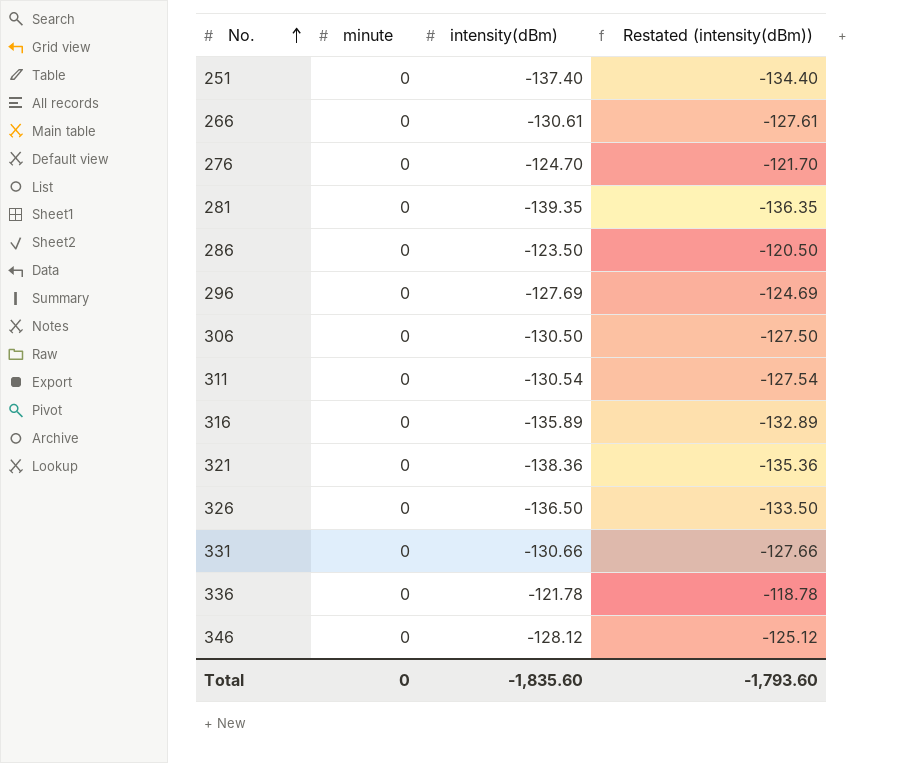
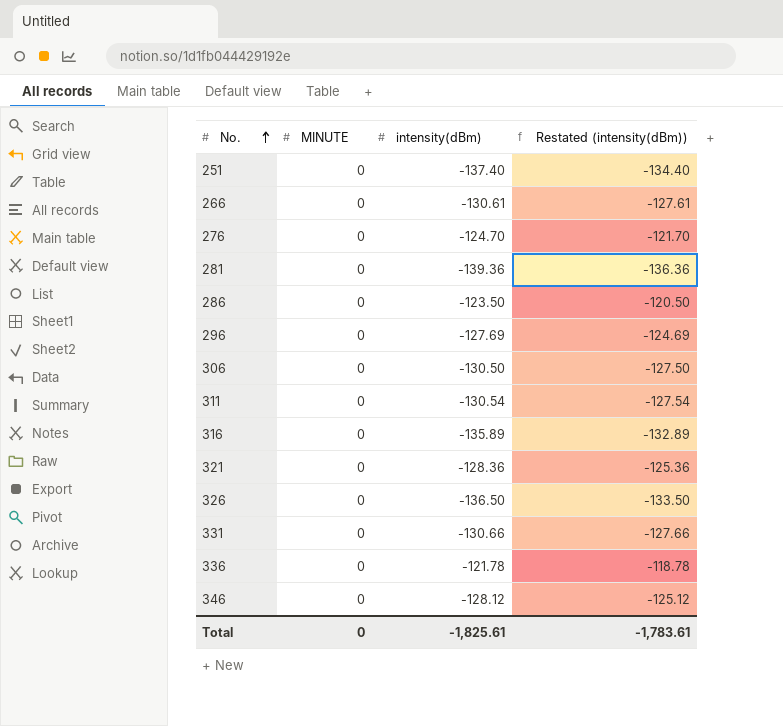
column name: minute -> MINUTE
281 | intensity(dBm): -139.35 -> -139.36
281 | Restated (intensity(dBm)): -136.35 -> -136.36
321 | intensity(dBm): -138.36 -> -128.36
321 | Restated (intensity(dBm)): -135.36 -> -125.36
Total | intensity(dBm): -1,835.60 -> -1,825.61
Total | Restated (intensity(dBm)): -1,793.60 -> -1,783.61

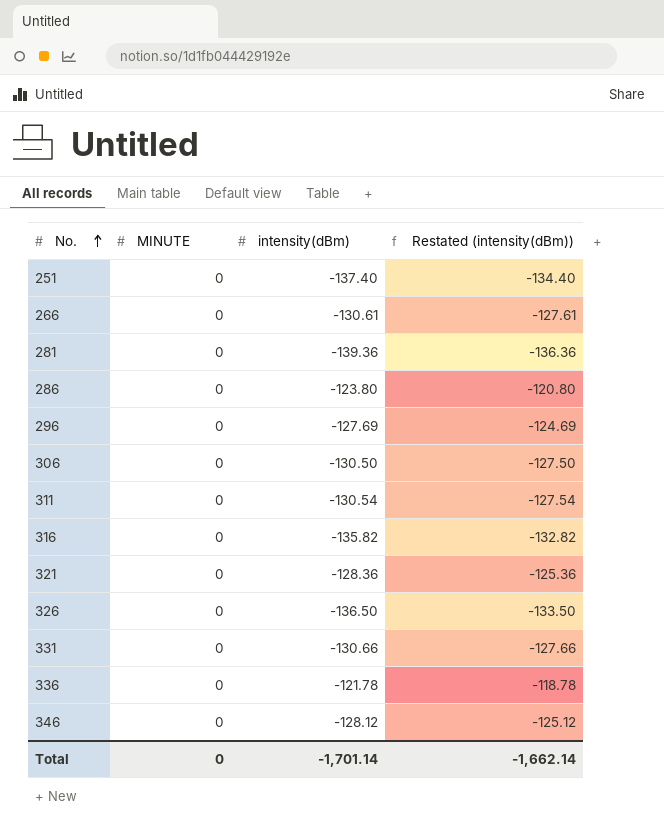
row 276: 0 | -124.70 | -121.70 -> none
286 | intensity(dBm): -123.50 -> -123.80
286 | Restated (intensity(dBm)): -120.50 -> -120.80
316 | intensity(dBm): -135.89 -> -135.82
316 | Restated (intensity(dBm)): -132.89 -> -132.82
Total | intensity(dBm): -1,825.61 -> -1,701.14
Total | Restated (intensity(dBm)): -1,783.61 -> -1,662.14

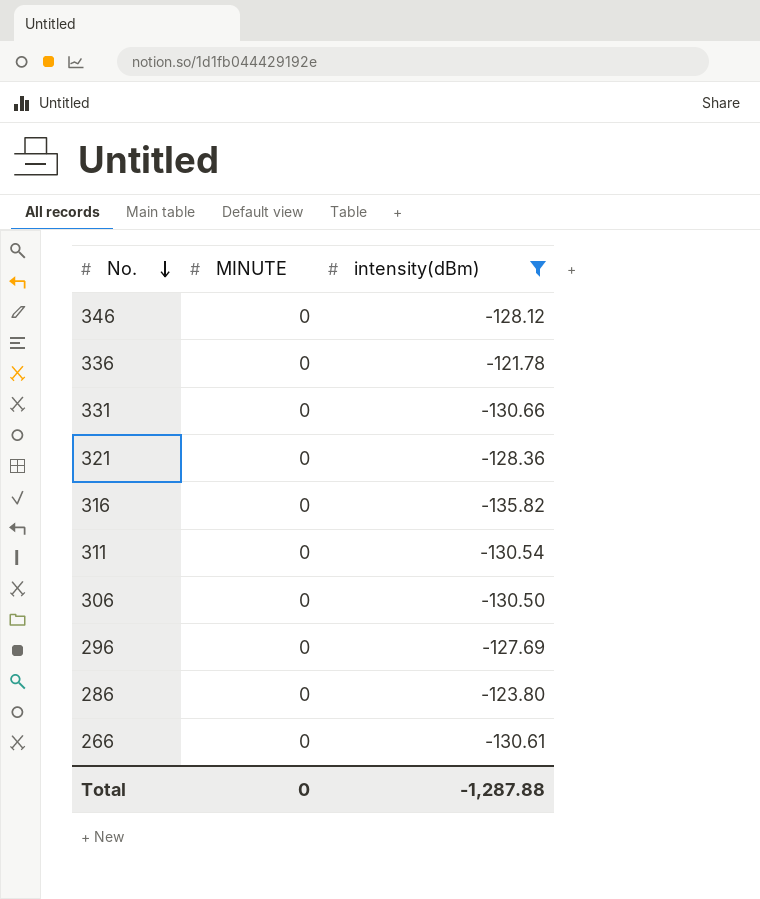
filter: none -> intensity(dBm) >= -135.82
row order: No. ascending -> No. descending
column Restated (intensity(dBm)) | formula: [intensity(dBm)] + 3 -> none
Total | intensity(dBm): -1,701.14 -> -1,287.88

